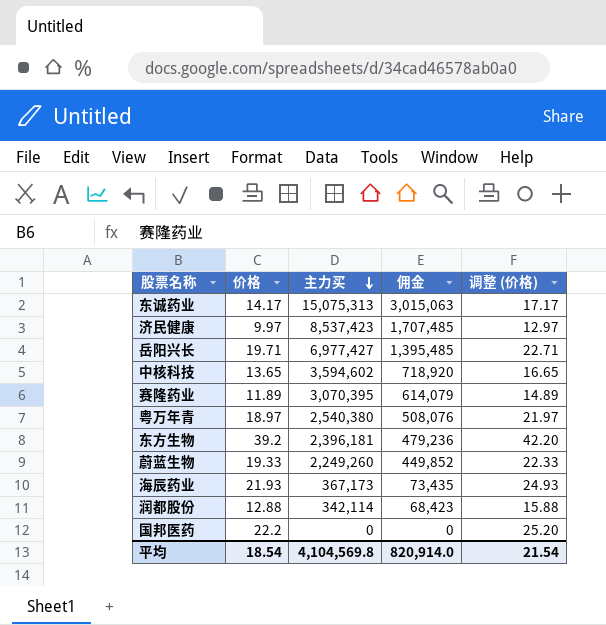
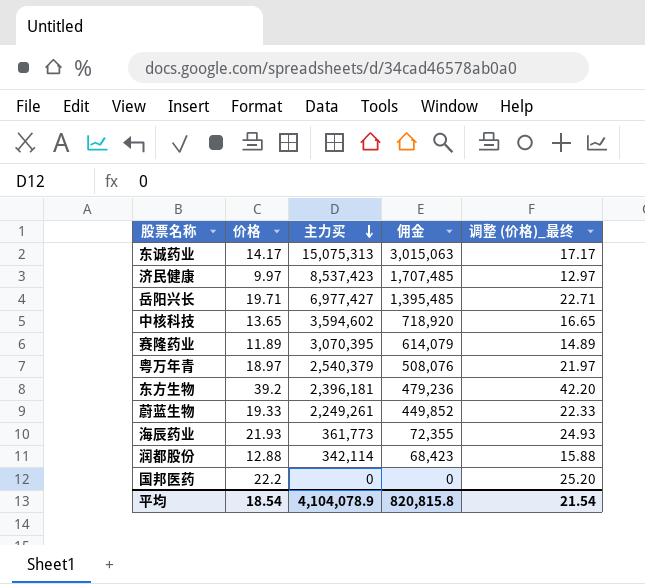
column name: 调整 (价格) -> 调整 (价格)_最终
粤万年青 | 主力买: 2,540,380 -> 2,540,379
蔚蓝生物 | 主力买: 2,249,260 -> 2,249,261
海辰药业 | 主力买: 367,173 -> 361,773
海辰药业 | 佣金: 73,435 -> 72,355
平均 | 主力买: 4,104,569.8 -> 4,104,078.9
平均 | 佣金: 820,914.0 -> 820,815.8

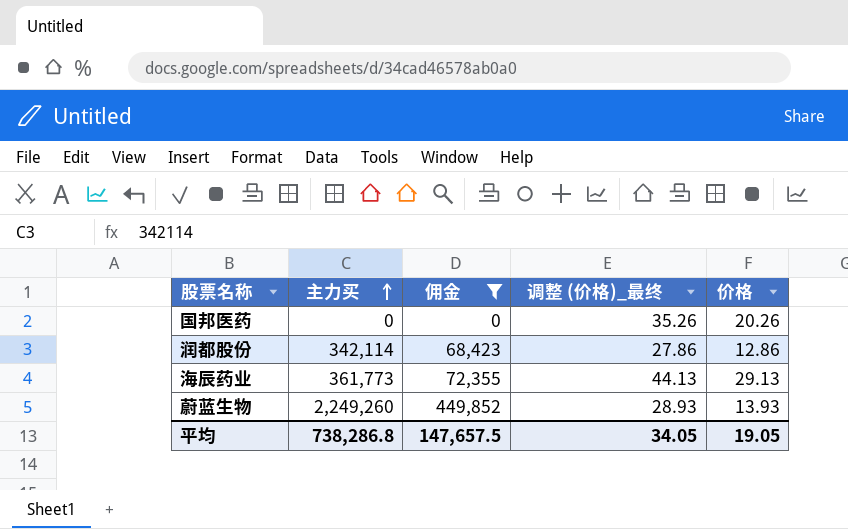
filter: none -> 佣金 <= 449,852
row order: 主力买 descending -> 主力买 ascending
column 调整 (价格)_最终 | formula: [价格] + 3 -> [价格] + 15
column 价格 | position: 2 -> 5
国邦医药 | 价格: 22.2 -> 20.26
润都股份 | 价格: 12.88 -> 12.86
海辰药业 | 价格: 21.93 -> 29.13
蔚蓝生物 | 主力买: 2,249,261 -> 2,249,260
蔚蓝生物 | 价格: 19.33 -> 13.93
平均 | 主力买: 4,104,078.9 -> 738,286.8
平均 | 佣金: 820,815.8 -> 147,657.5
平均 | 调整 (价格)_最终: 21.54 -> 34.05
平均 | 价格: 18.54 -> 19.05

